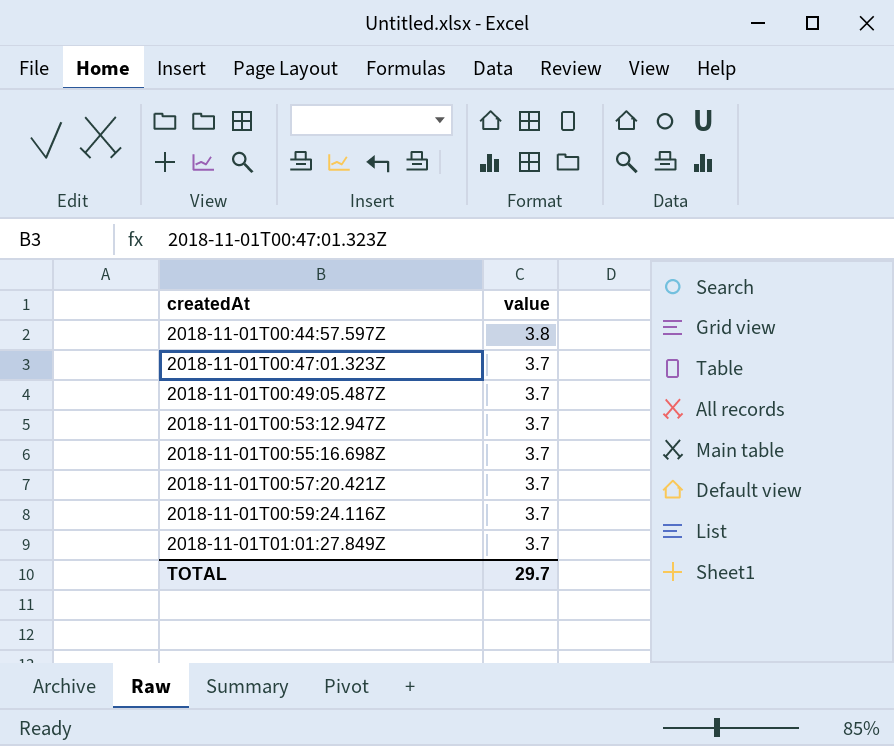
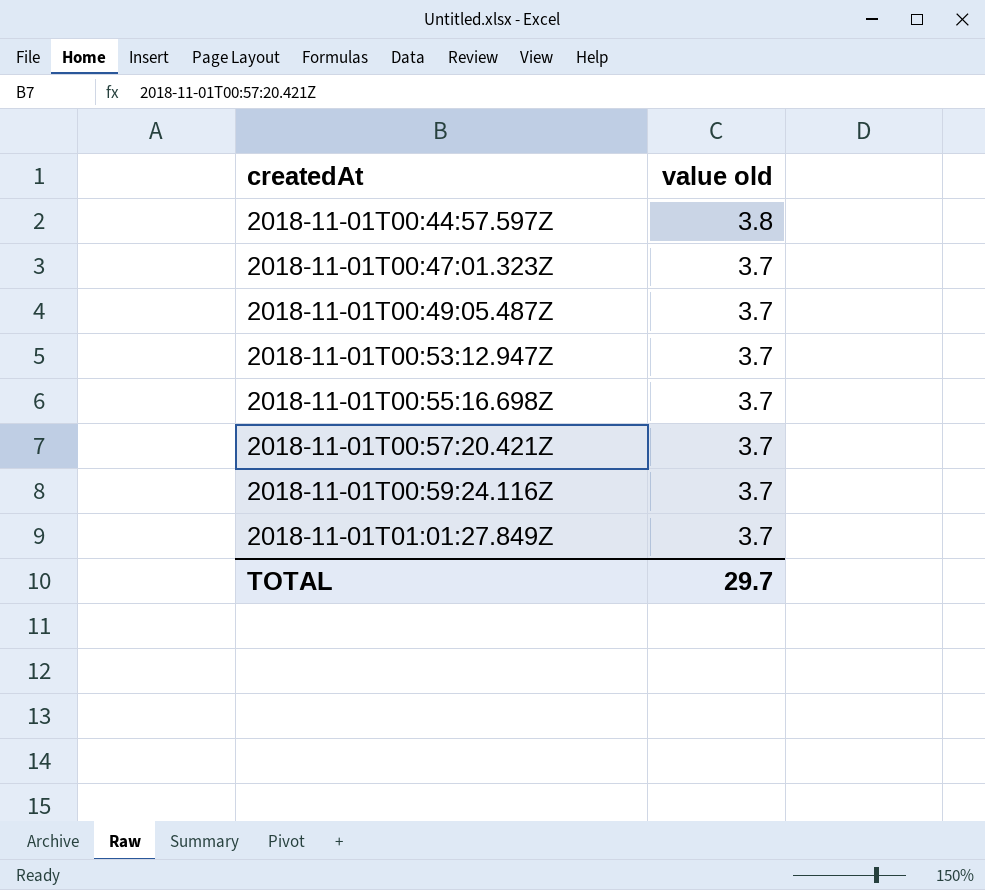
column name: value -> value old

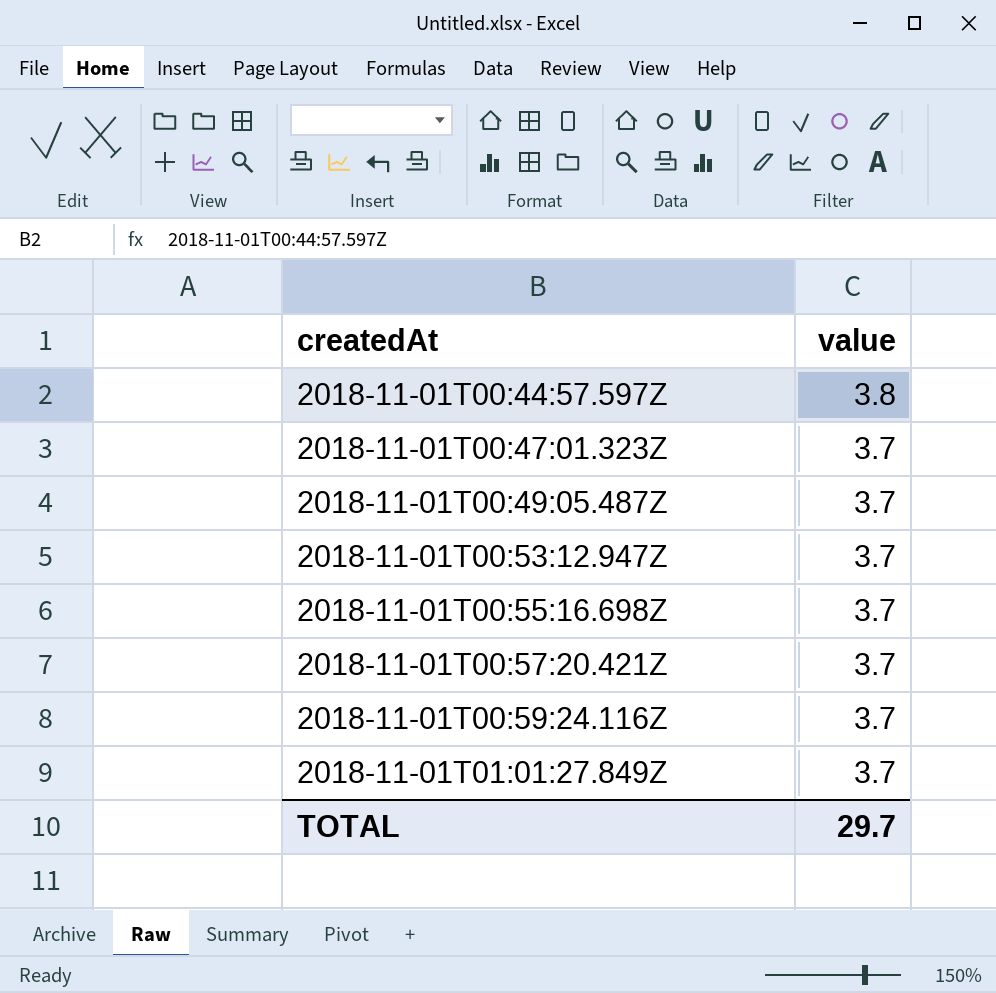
column name: value old -> value

